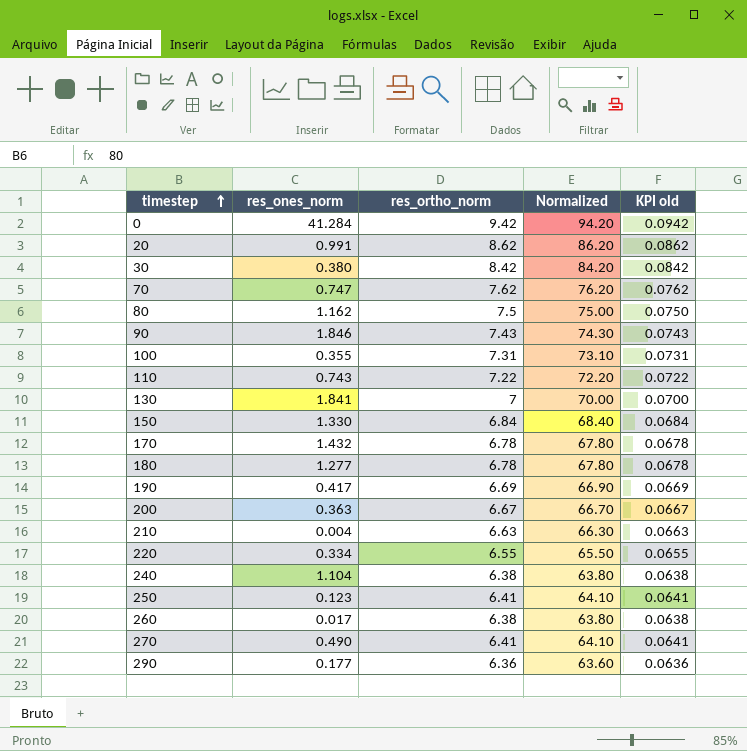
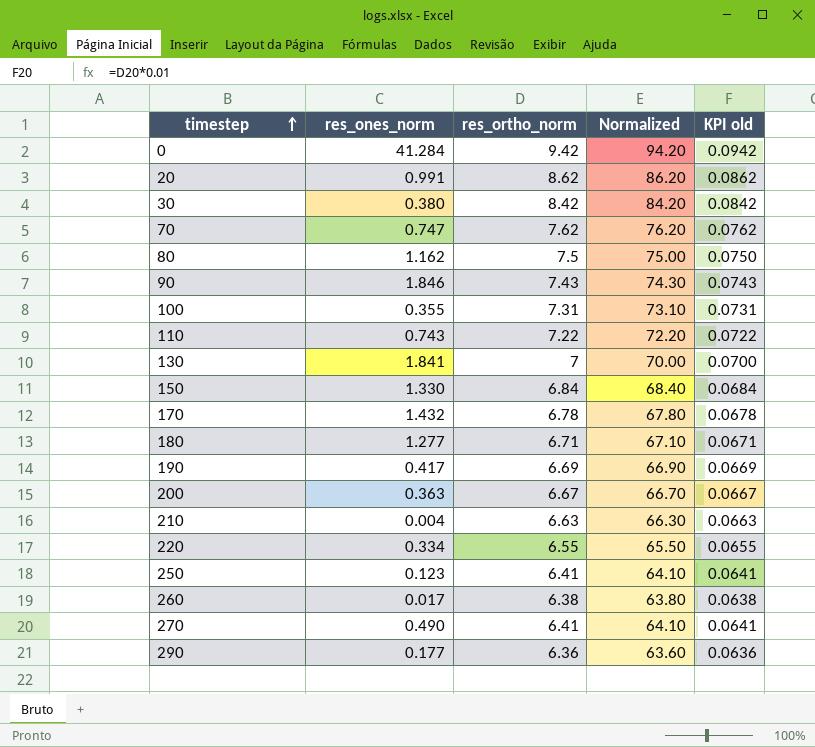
row 240: 1.104 | 6.38 | 63.80 | 0.0638 -> none
180 | res_ortho_norm: 6.78 -> 6.71
180 | Normalized: 67.80 -> 67.10
180 | KPI old: 0.0678 -> 0.0671

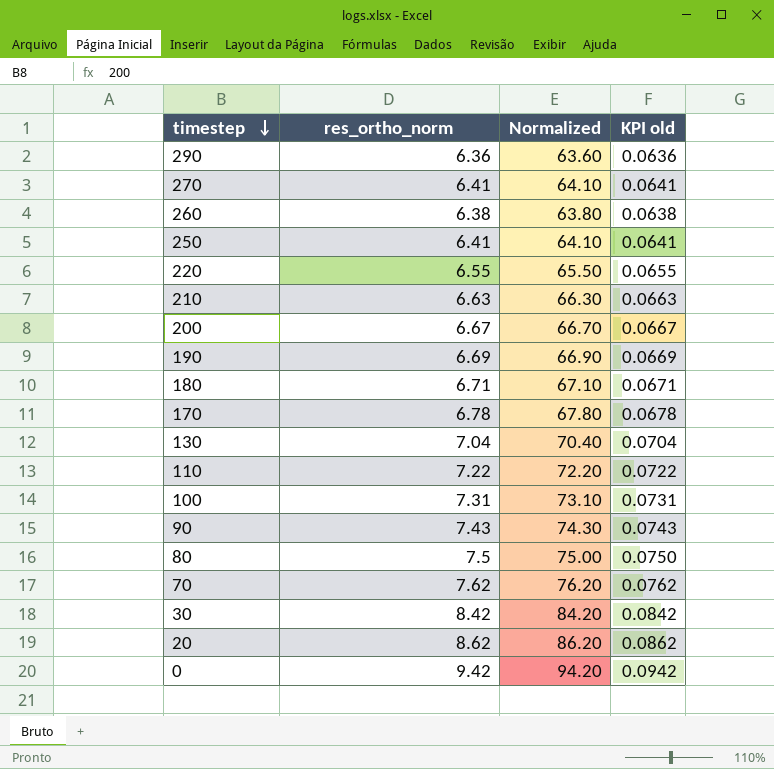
row order: timestep ascending -> timestep descending
column res_ones_norm | position: 2 -> none
row 150: 1.330 | 6.84 | 68.40 | 0.0684 -> none
130 | res_ortho_norm: 7 -> 7.04
130 | Normalized: 70.00 -> 70.40
130 | KPI old: 0.0700 -> 0.0704

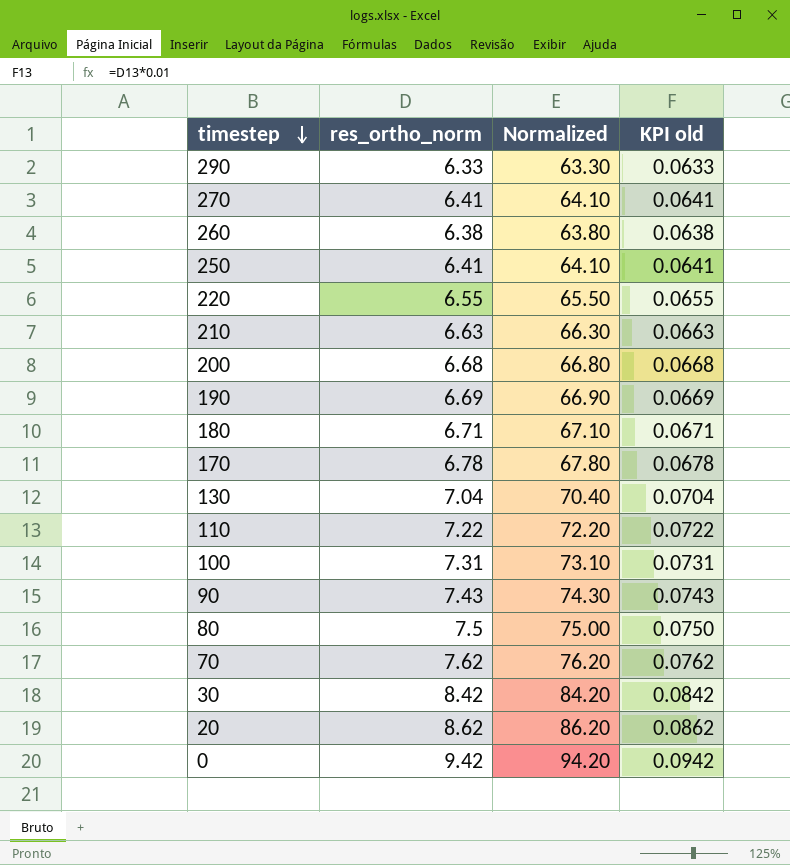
290 | res_ortho_norm: 6.36 -> 6.33
290 | Normalized: 63.60 -> 63.30
290 | KPI old: 0.0636 -> 0.0633
200 | res_ortho_norm: 6.67 -> 6.68
200 | Normalized: 66.70 -> 66.80
200 | KPI old: 0.0667 -> 0.0668

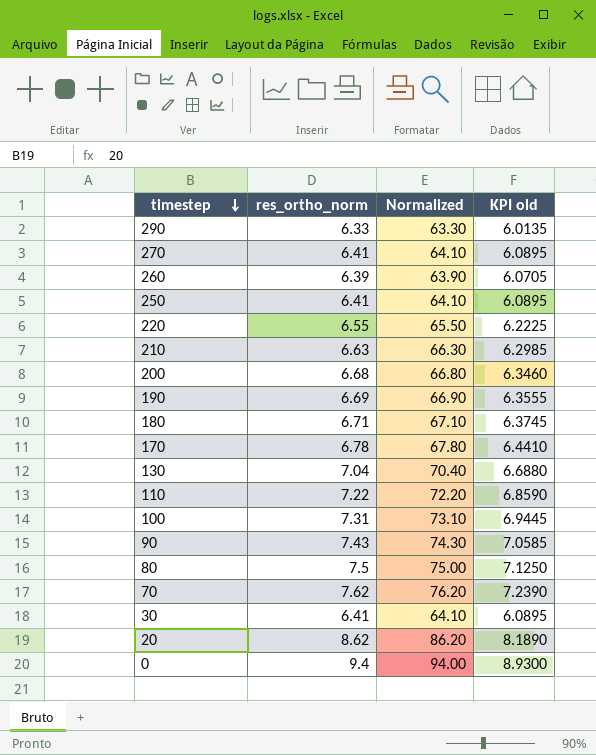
column KPI old | formula: [res_ortho_norm] * 0.01 -> [res_ortho_norm] * 0.95
260 | res_ortho_norm: 6.38 -> 6.39
260 | Normalized: 63.80 -> 63.90
30 | res_ortho_norm: 8.42 -> 6.41
30 | Normalized: 84.20 -> 64.10
0 | res_ortho_norm: 9.42 -> 9.4
0 | Normalized: 94.20 -> 94.00

